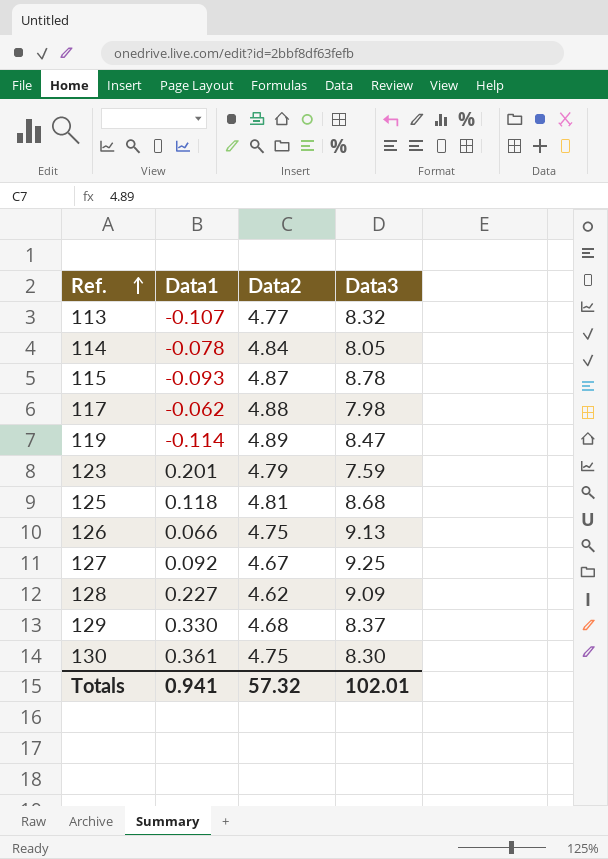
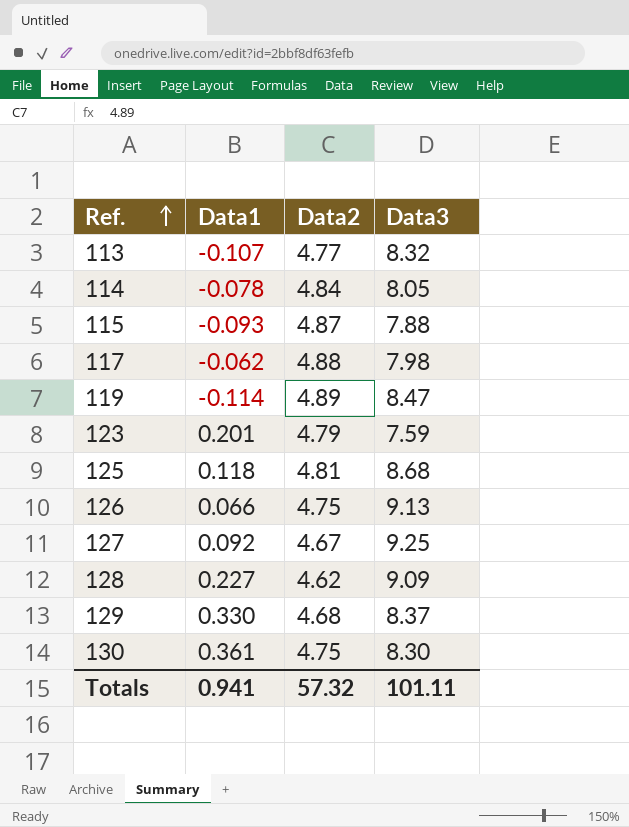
115 | Data3: 8.78 -> 7.88
Totals | Data3: 102.01 -> 101.11

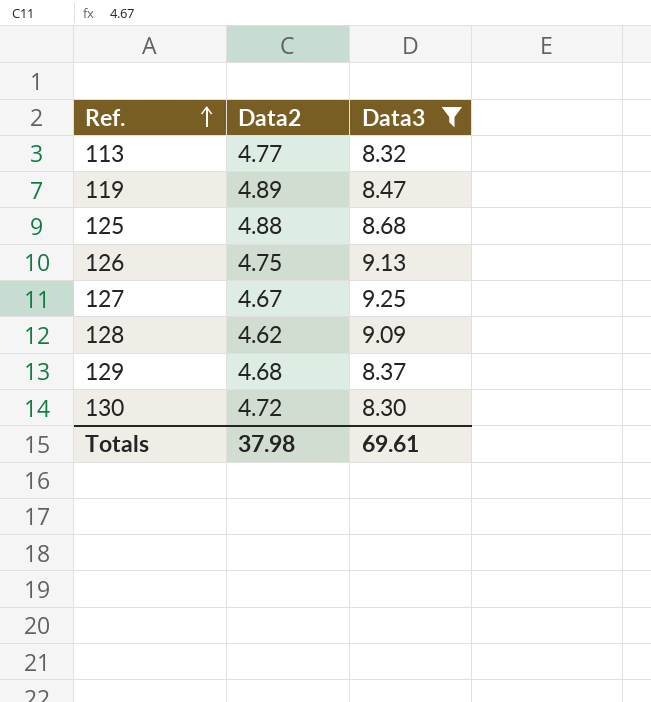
filter: none -> Data3 >= 8.30
column Data1 | position: 2 -> none
125 | Data2: 4.81 -> 4.88
130 | Data2: 4.75 -> 4.72
Totals | Data2: 57.32 -> 37.98
Totals | Data3: 101.11 -> 69.61

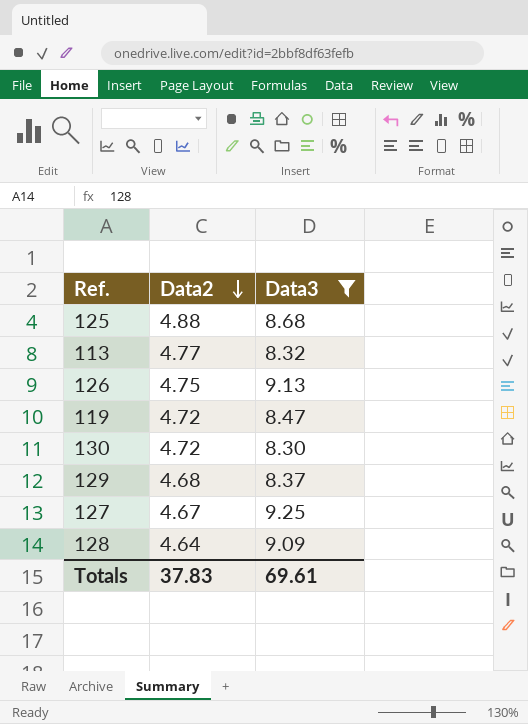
row order: Ref. ascending -> Data2 descending
119 | Data2: 4.89 -> 4.72
128 | Data2: 4.62 -> 4.64
Totals | Data2: 37.98 -> 37.83

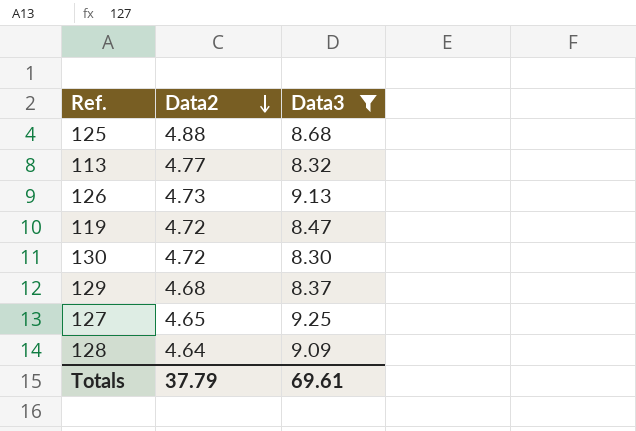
126 | Data2: 4.75 -> 4.73
127 | Data2: 4.67 -> 4.65
Totals | Data2: 37.83 -> 37.79

